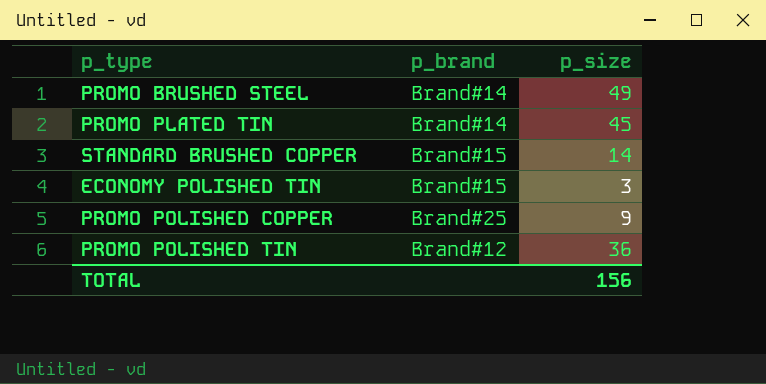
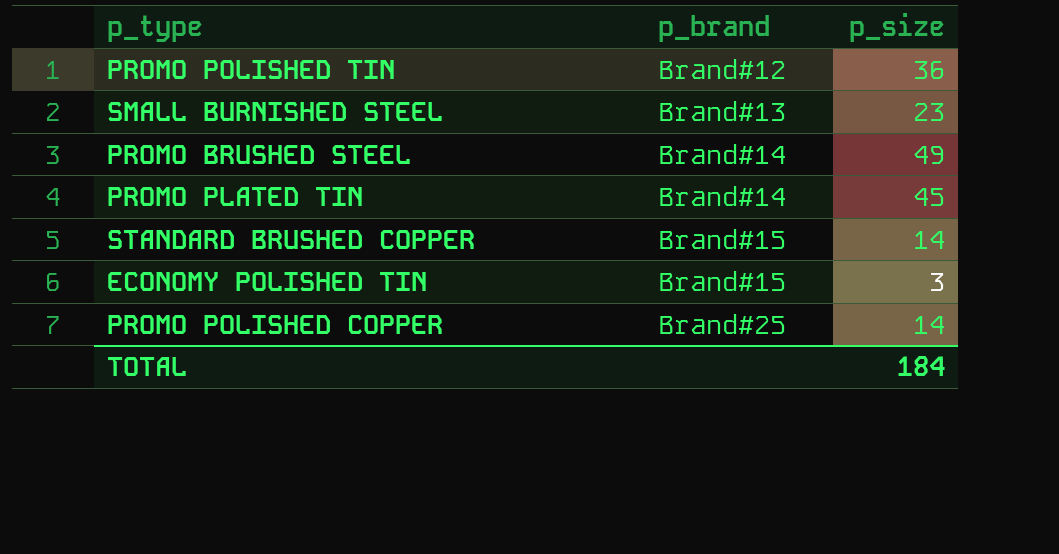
row order: none -> p_brand ascending
row SMALL BURNISHED STEEL: none -> Brand#13 | 23
PROMO POLISHED COPPER | p_size: 9 -> 14
TOTAL | p_size: 156 -> 184

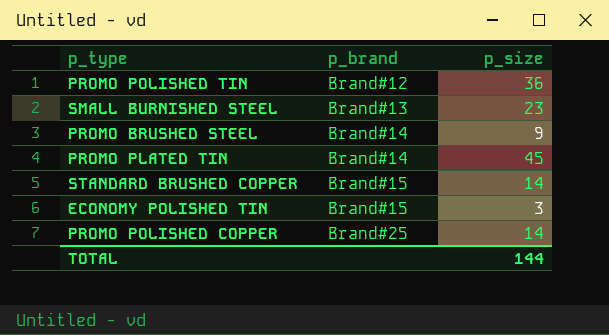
PROMO BRUSHED STEEL | p_size: 49 -> 9
TOTAL | p_size: 184 -> 144

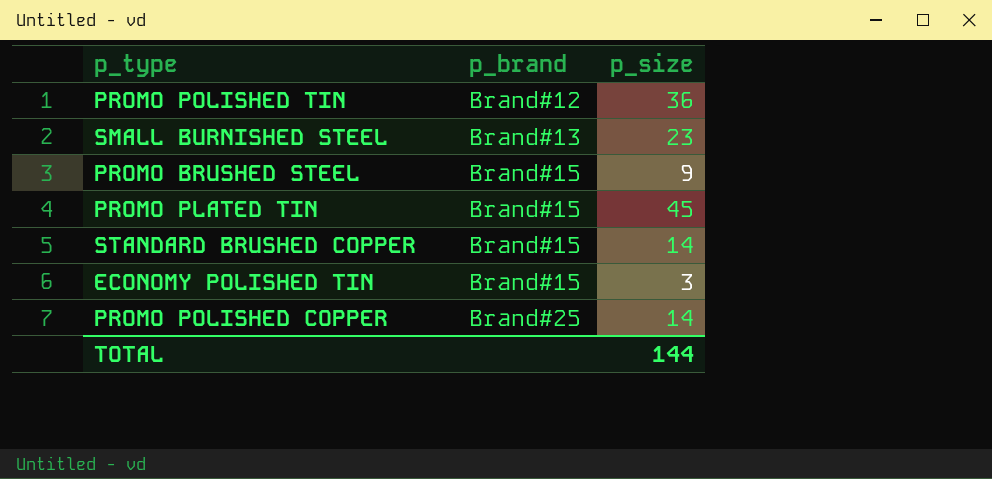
PROMO BRUSHED STEEL | p_brand: Brand#14 -> Brand#15
PROMO PLATED TIN | p_brand: Brand#14 -> Brand#15

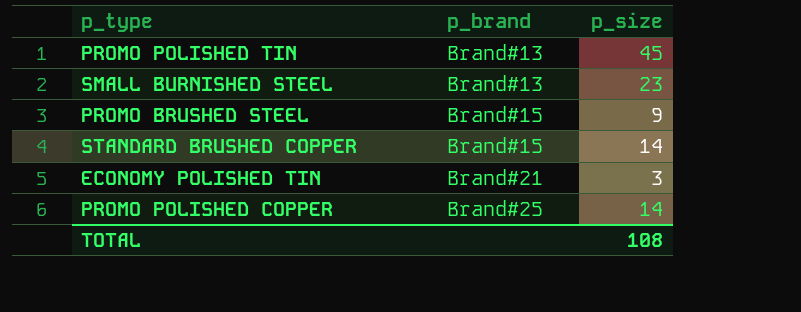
row PROMO PLATED TIN: Brand#15 | 45 -> none
PROMO POLISHED TIN | p_brand: Brand#12 -> Brand#13
PROMO POLISHED TIN | p_size: 36 -> 45
ECONOMY POLISHED TIN | p_brand: Brand#15 -> Brand#21
TOTAL | p_size: 144 -> 108

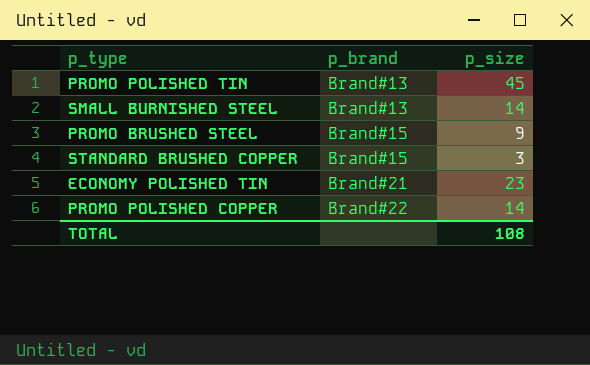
SMALL BURNISHED STEEL | p_size: 23 -> 14
STANDARD BRUSHED COPPER | p_size: 14 -> 3
ECONOMY POLISHED TIN | p_size: 3 -> 23
PROMO POLISHED COPPER | p_brand: Brand#25 -> Brand#22

